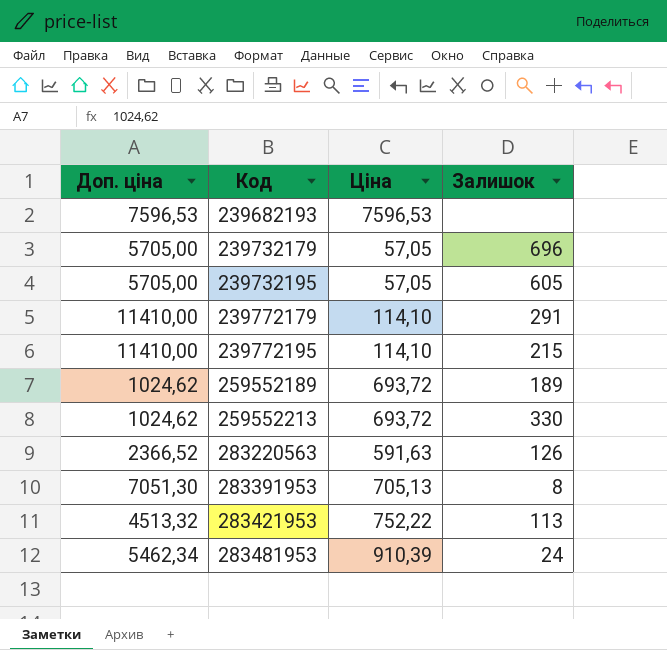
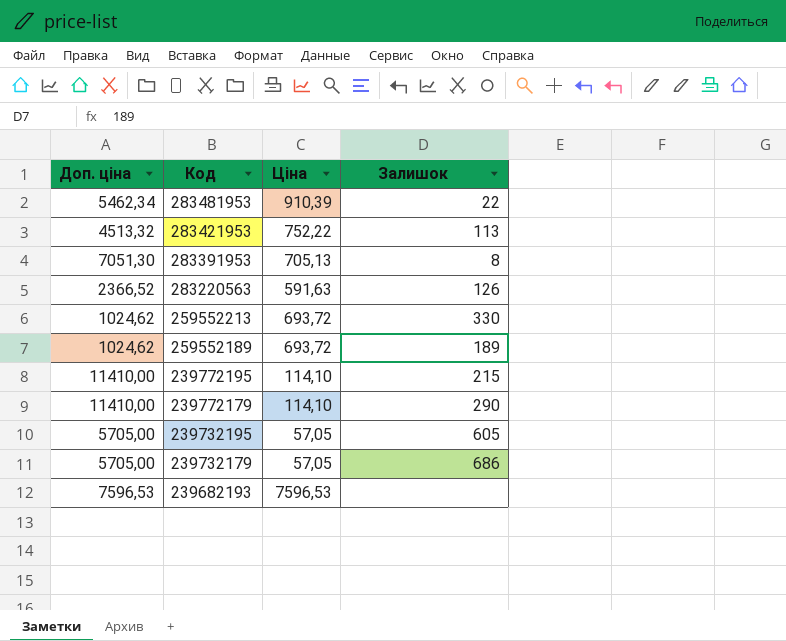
row order: Код ascending -> Код descending
283481953 | Залишок: 24 -> 22
239772179 | Залишок: 291 -> 290
239732179 | Залишок: 696 -> 686

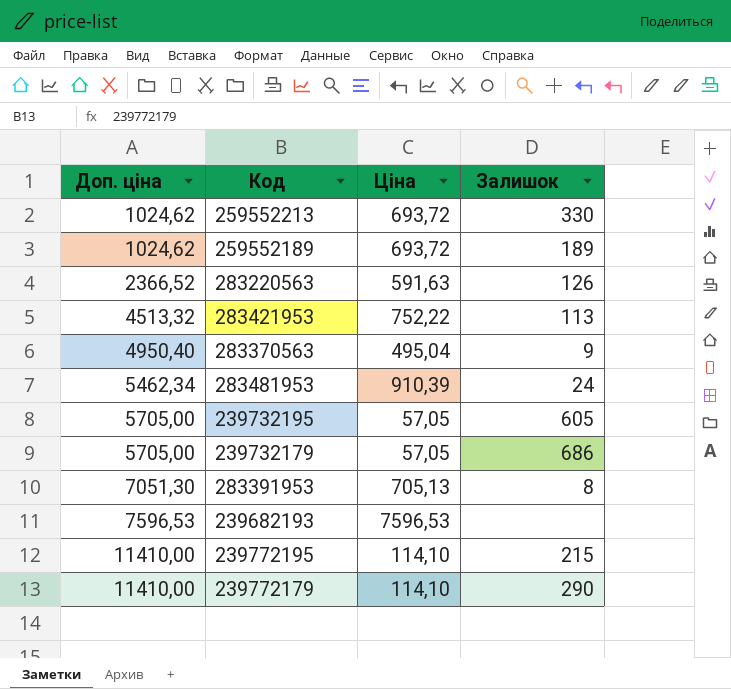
row order: Код descending -> Доп. ціна ascending
row 283370563: none -> 4950,40 | 495,04 | 9
283481953 | Залишок: 22 -> 24

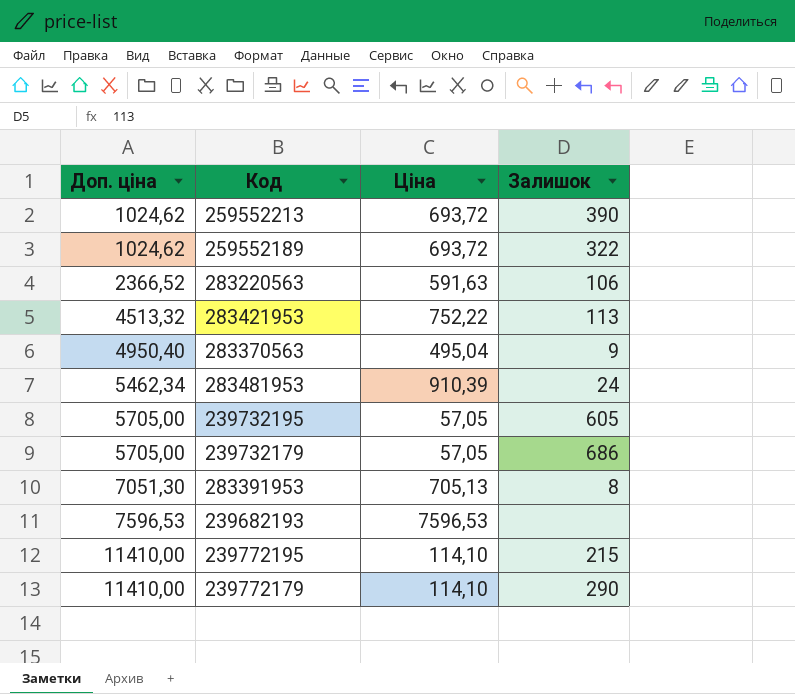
259552213 | Залишок: 330 -> 390
259552189 | Залишок: 189 -> 322
283220563 | Залишок: 126 -> 106

